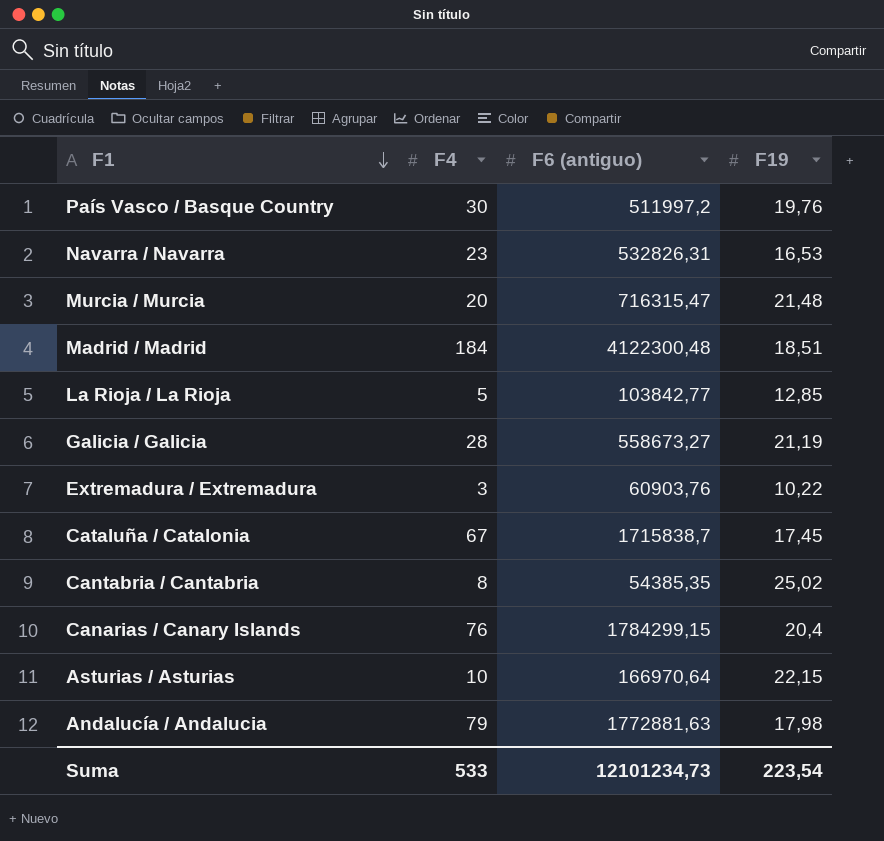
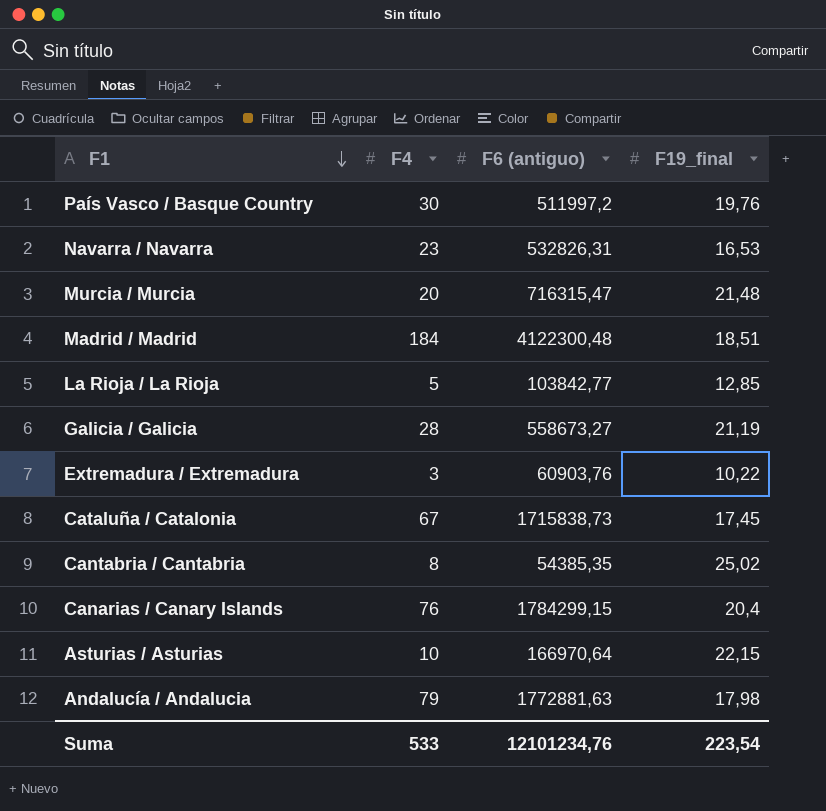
column name: F19 -> F19_final
Cataluña / Catalonia | F6 (antiguo): 1715838,7 -> 1715838,73
Suma | F6 (antiguo): 12101234,73 -> 12101234,76

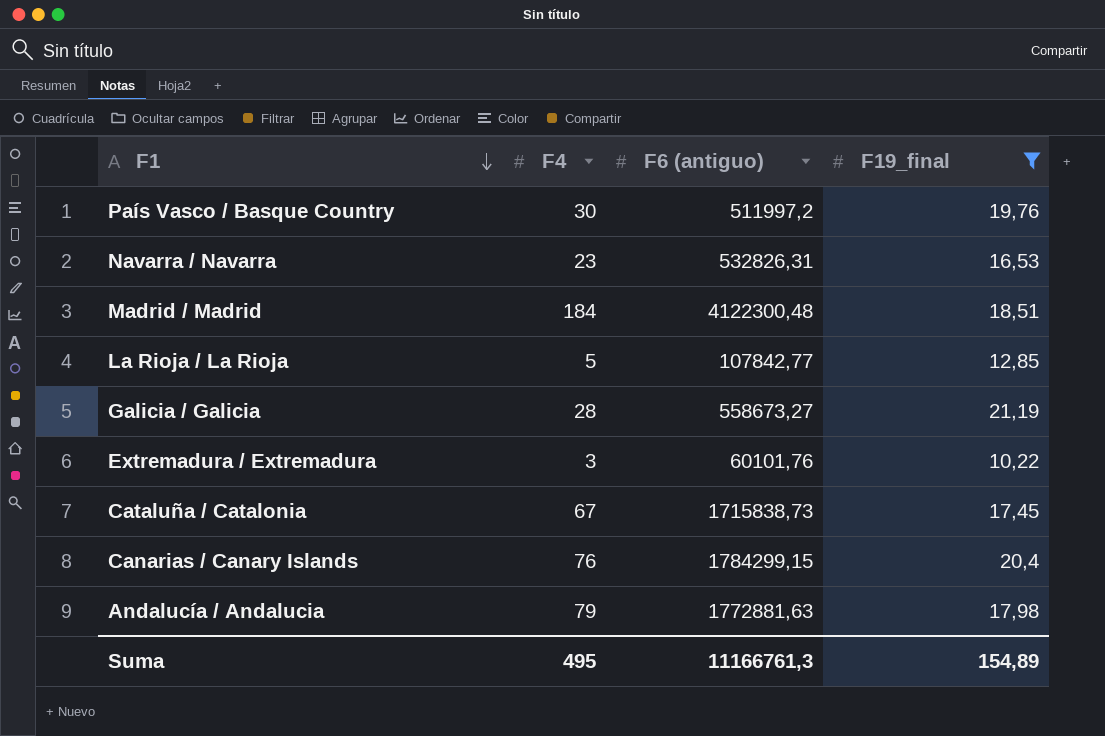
filter: none -> F19_final <= 21,19
La Rioja / La Rioja | F6 (antiguo): 103842,77 -> 107842,77
Extremadura / Extremadura | F6 (antiguo): 60903,76 -> 60101,76
Suma | F4: 533 -> 495
Suma | F6 (antiguo): 12101234,76 -> 11166761,3
Suma | F19_final: 223,54 -> 154,89

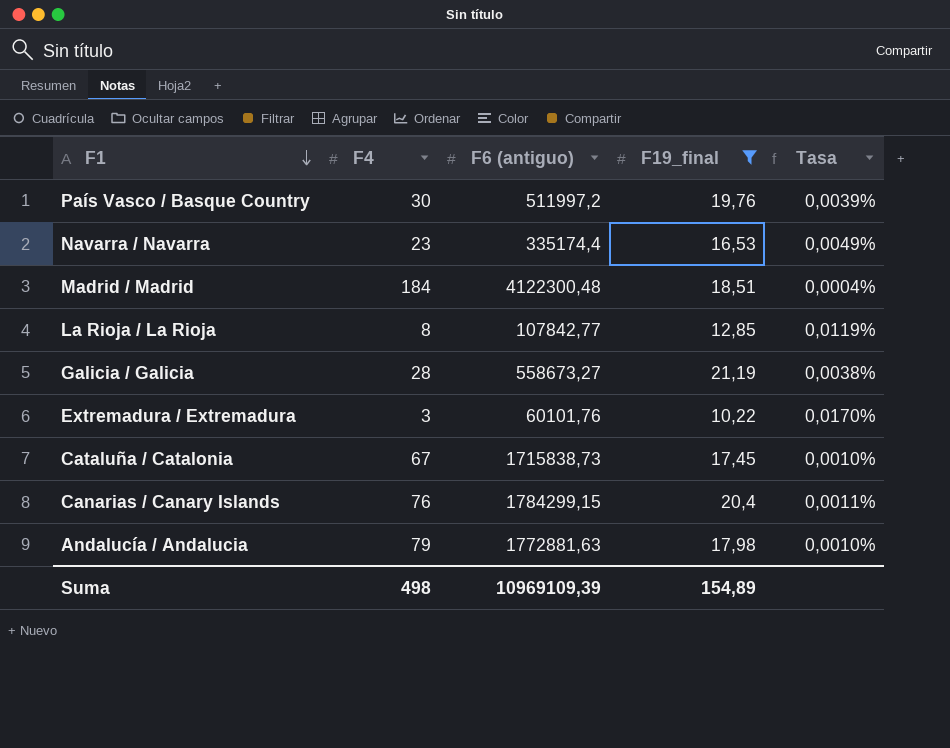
column Tasa | formula: none -> [F19_final] / [F6 (antiguo)]
Navarra / Navarra | F6 (antiguo): 532826,31 -> 335174,4
La Rioja / La Rioja | F4: 5 -> 8
Suma | F4: 495 -> 498
Suma | F6 (antiguo): 11166761,3 -> 10969109,39

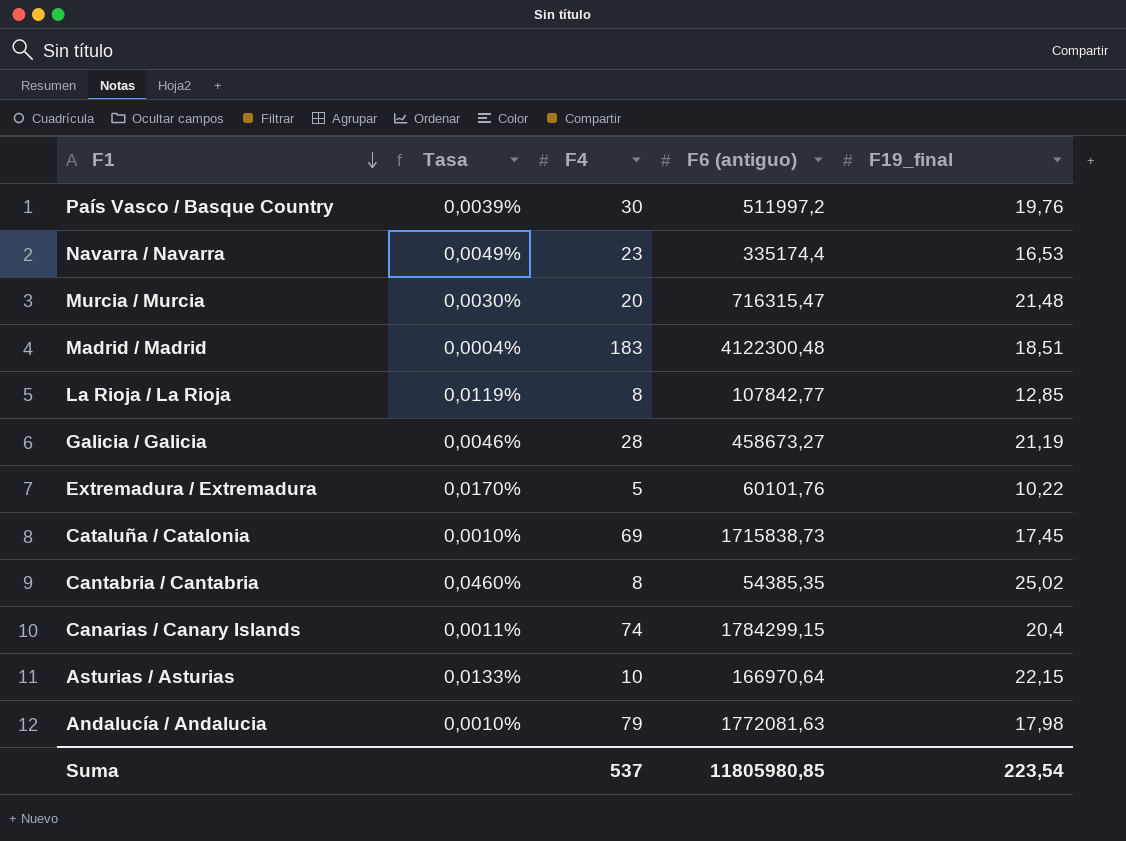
filter: F19_final <= 21,19 -> none
column Tasa | position: 5 -> 2
Madrid / Madrid | F4: 184 -> 183
Galicia / Galicia | Tasa: 0,0038% -> 0,0046%
Galicia / Galicia | F6 (antiguo): 558673,27 -> 458673,27
Extremadura / Extremadura | F4: 3 -> 5
Cataluña / Catalonia | F4: 67 -> 69
Canarias / Canary Islands | F4: 76 -> 74
Andalucía / Andalucia | F6 (antiguo): 1772881,63 -> 1772081,63
Suma | F4: 498 -> 537
Suma | F6 (antiguo): 10969109,39 -> 11805980,85
Suma | F19_final: 154,89 -> 223,54

